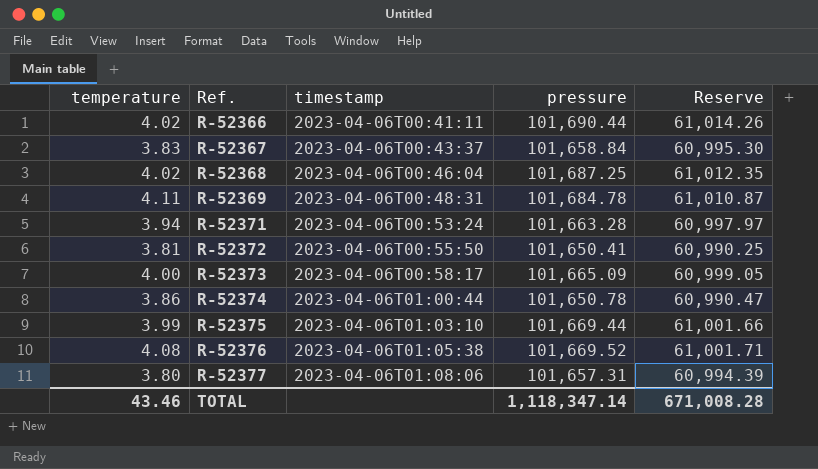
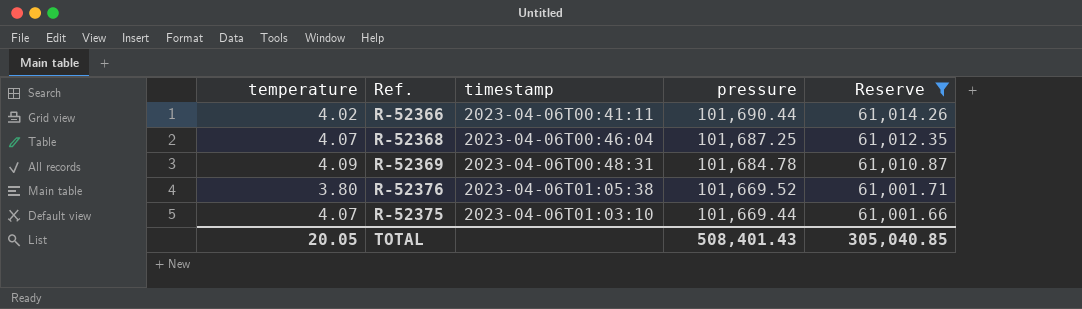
filter: none -> Reserve >= 61,001.66
row order: Ref. ascending -> pressure descending
R-52368 | temperature: 4.02 -> 4.07
R-52369 | temperature: 4.11 -> 4.09
R-52376 | temperature: 4.08 -> 3.80
R-52375 | temperature: 3.99 -> 4.07
TOTAL | temperature: 43.46 -> 20.05
TOTAL | pressure: 1,118,347.14 -> 508,401.43
TOTAL | Reserve: 671,008.28 -> 305,040.85

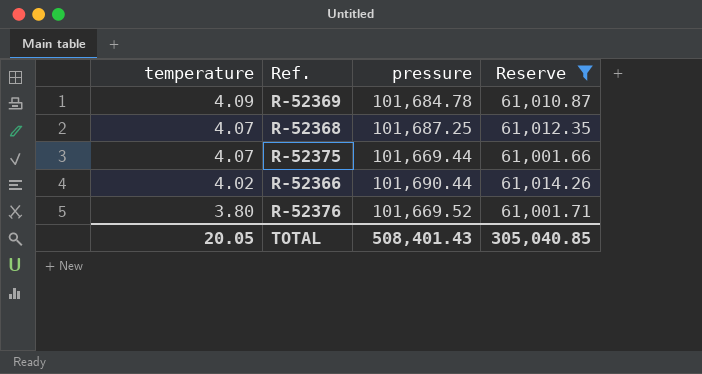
row order: pressure descending -> temperature descending
column timestamp | position: 3 -> none

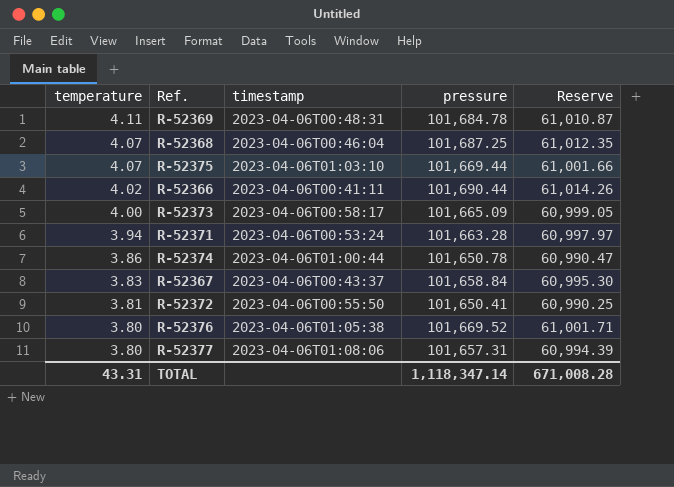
filter: Reserve >= 61,001.66 -> none
column timestamp | position: none -> 3
R-52369 | temperature: 4.09 -> 4.11
TOTAL | temperature: 20.05 -> 43.31
TOTAL | pressure: 508,401.43 -> 1,118,347.14
TOTAL | Reserve: 305,040.85 -> 671,008.28

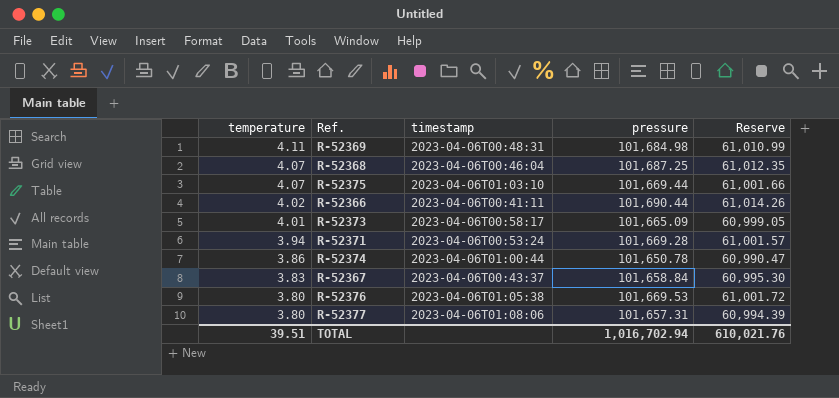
row R-52372: 3.81 | 2023-04-06T00:55:50 | 101,650.41 | 60,990.25 -> none
R-52369 | pressure: 101,684.78 -> 101,684.98
R-52369 | Reserve: 61,010.87 -> 61,010.99
R-52373 | temperature: 4.00 -> 4.01
R-52371 | pressure: 101,663.28 -> 101,669.28
R-52371 | Reserve: 60,997.97 -> 61,001.57
R-52376 | pressure: 101,669.52 -> 101,669.53
R-52376 | Reserve: 61,001.71 -> 61,001.72
TOTAL | temperature: 43.31 -> 39.51
TOTAL | pressure: 1,118,347.14 -> 1,016,702.94
TOTAL | Reserve: 671,008.28 -> 610,021.76

